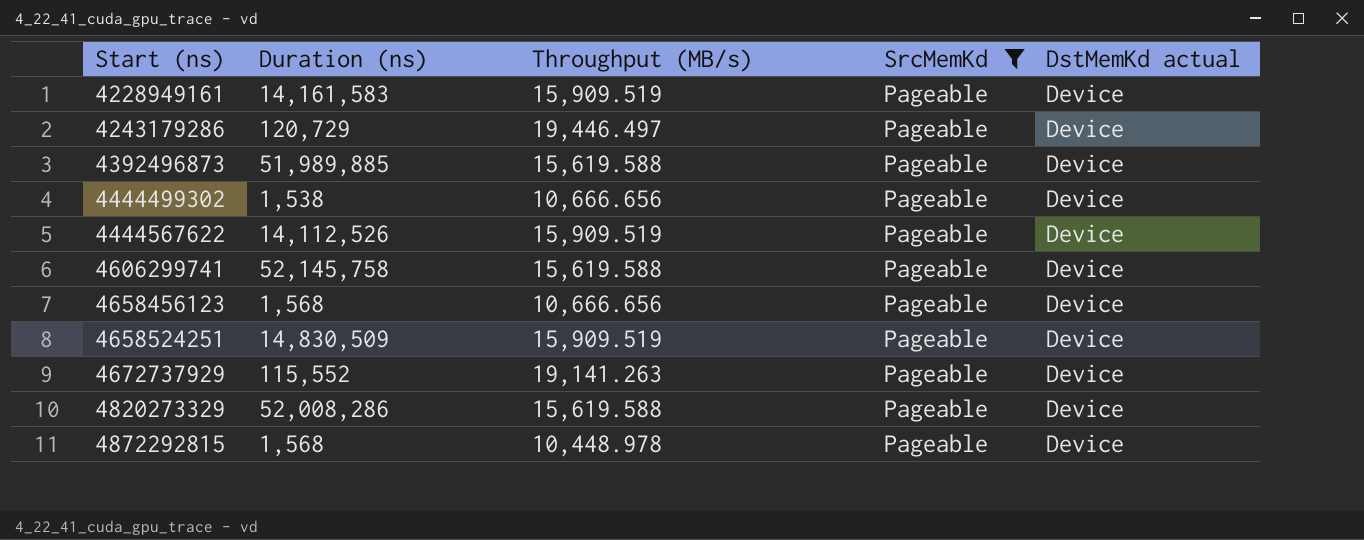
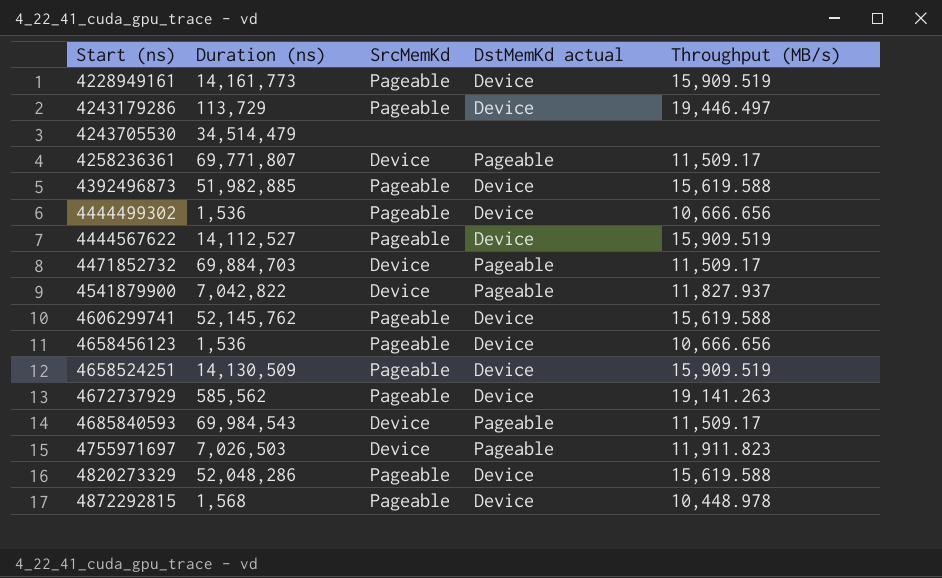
filter: SrcMemKd = Pageable -> none
column Throughput (MB/s) | position: 3 -> 5
4228949161 | Duration (ns): 14,161,583 -> 14,161,773
4243179286 | Duration (ns): 120,729 -> 113,729
4392496873 | Duration (ns): 51,989,885 -> 51,982,885
4444499302 | Duration (ns): 1,538 -> 1,536
4444567622 | Duration (ns): 14,112,526 -> 14,112,527
4606299741 | Duration (ns): 52,145,758 -> 52,145,762
4658456123 | Duration (ns): 1,568 -> 1,536
4658524251 | Duration (ns): 14,830,509 -> 14,130,509
4672737929 | Duration (ns): 115,552 -> 585,562
4820273329 | Duration (ns): 52,008,286 -> 52,048,286

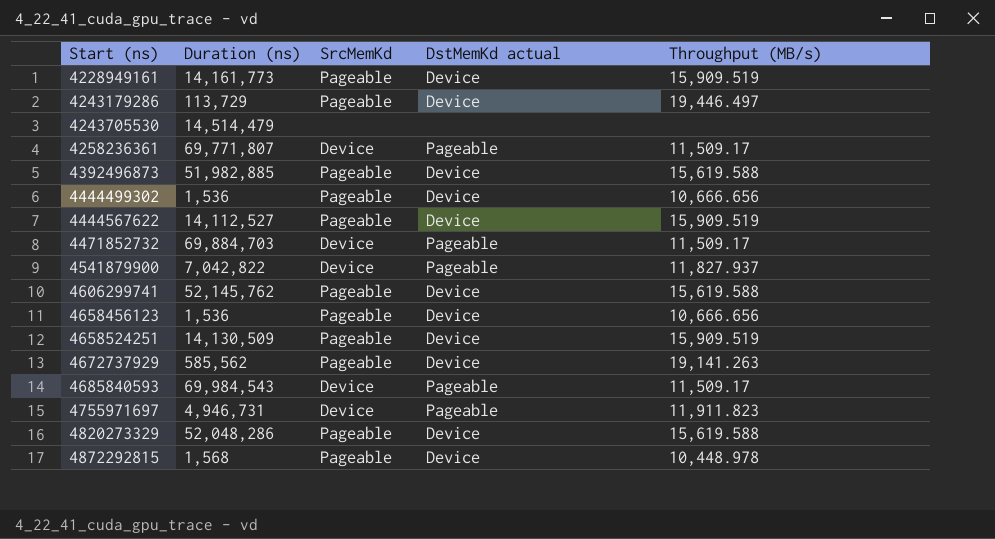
4243705530 | Duration (ns): 34,514,479 -> 14,514,479
4755971697 | Duration (ns): 7,026,503 -> 4,946,731

